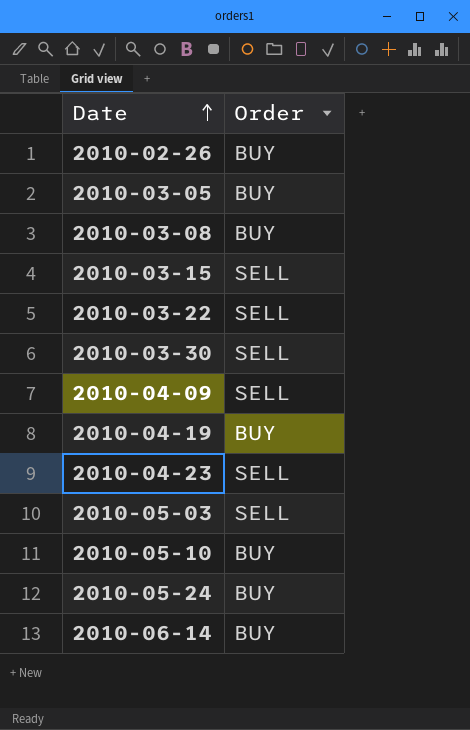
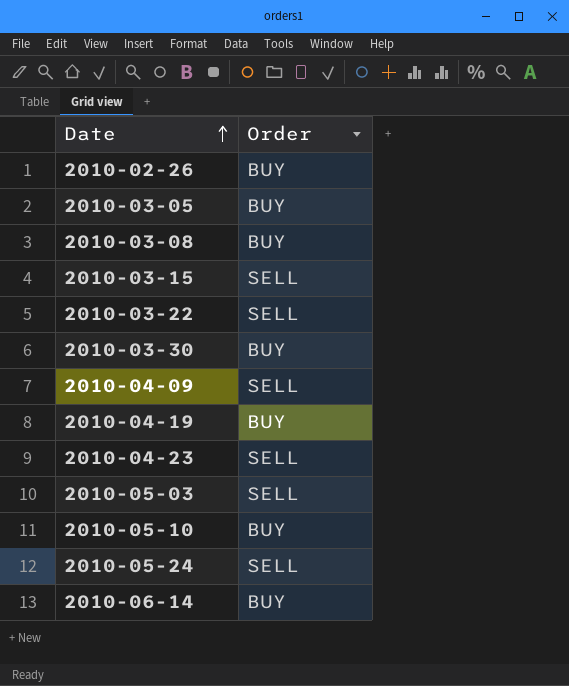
2010-03-30 | Order: SELL -> BUY
2010-05-24 | Order: BUY -> SELL

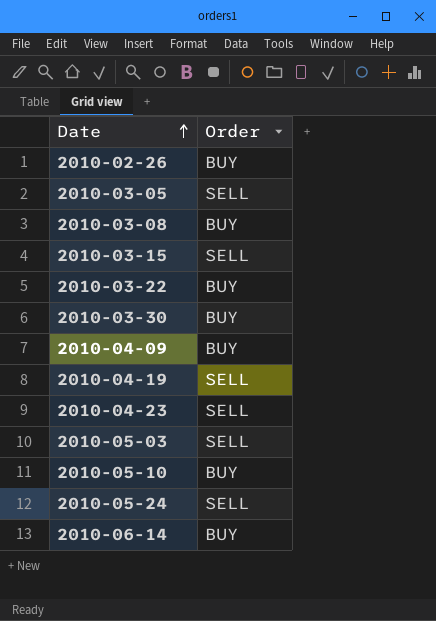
2010-03-05 | Order: BUY -> SELL
2010-03-22 | Order: SELL -> BUY
2010-04-09 | Order: SELL -> BUY
2010-04-19 | Order: BUY -> SELL

